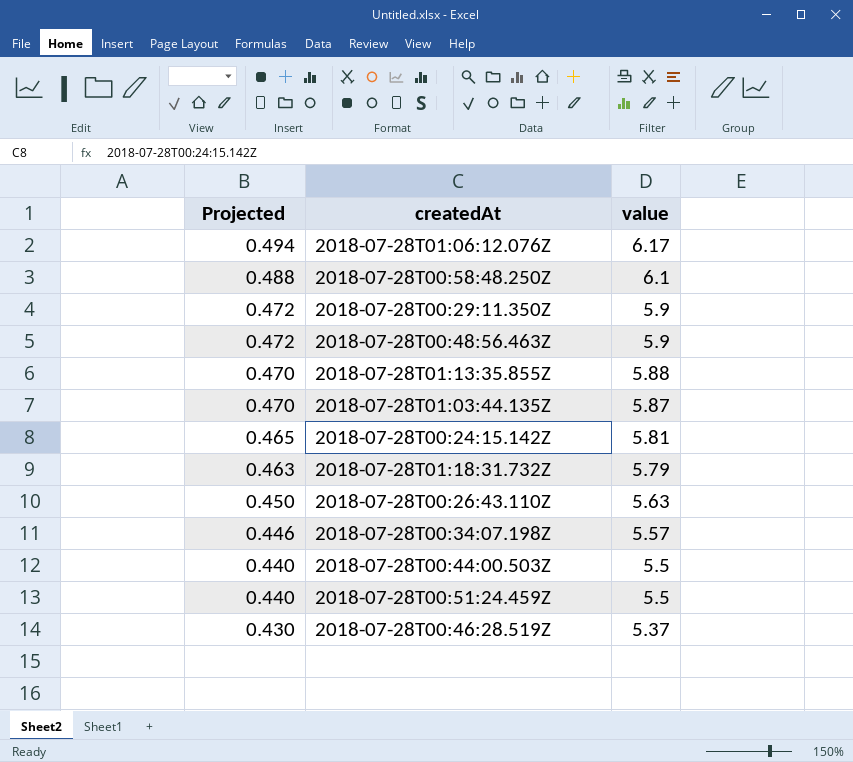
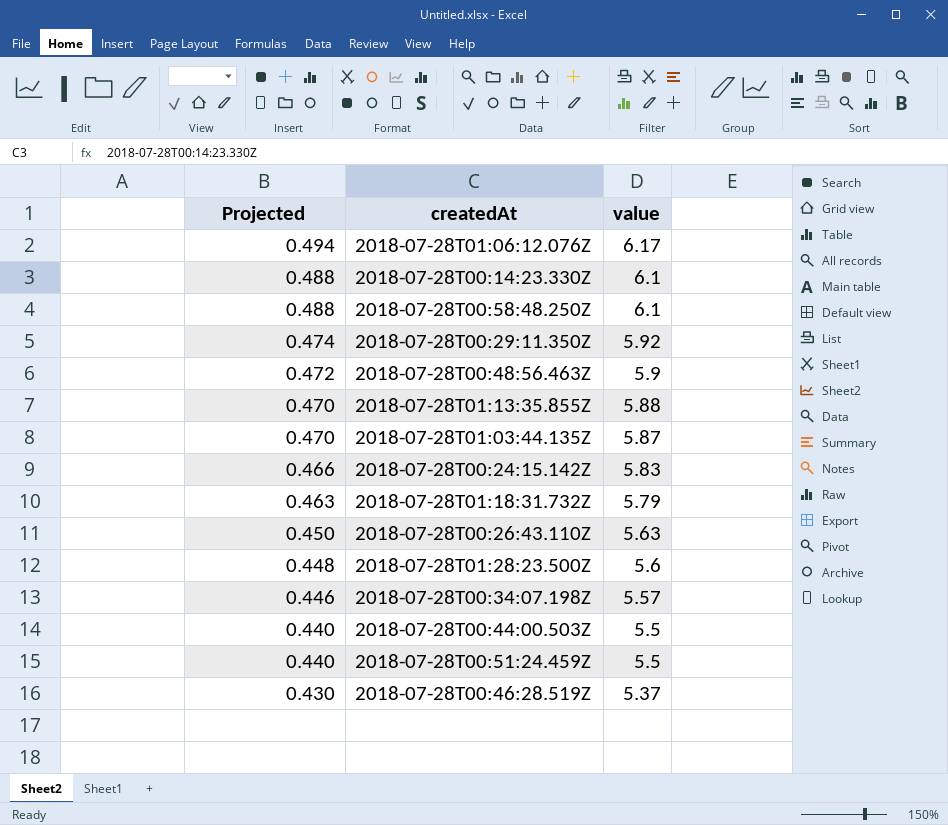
row 2018-07-28T00:14:23.330Z: none -> 0.488 | 6.1
2018-07-28T00:29:11.350Z | Projected: 0.472 -> 0.474
2018-07-28T00:29:11.350Z | value: 5.9 -> 5.92
2018-07-28T00:24:15.142Z | Projected: 0.465 -> 0.466
2018-07-28T00:24:15.142Z | value: 5.81 -> 5.83
row 2018-07-28T01:28:23.500Z: none -> 0.448 | 5.6

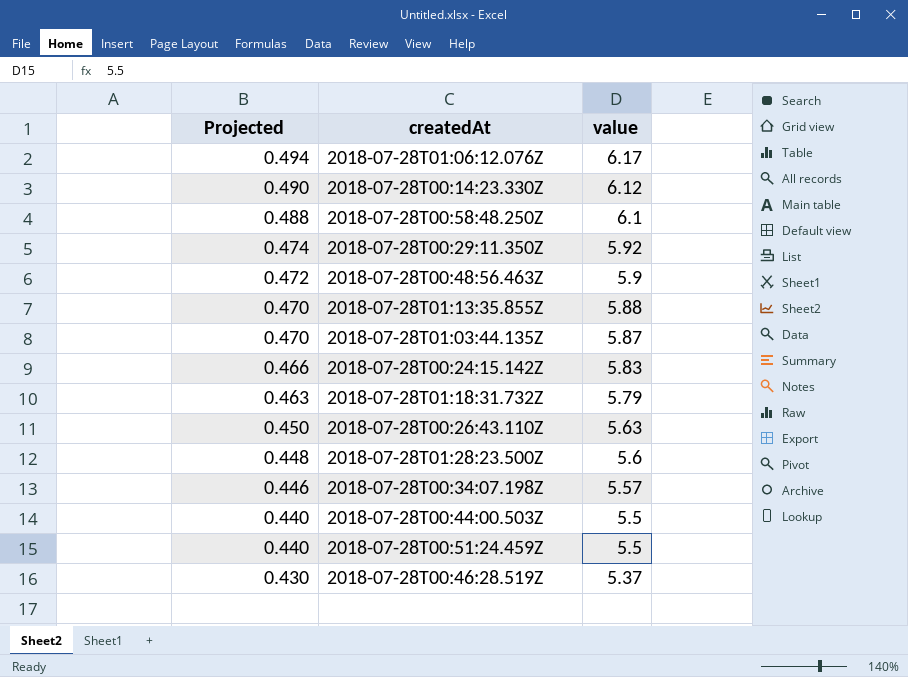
2018-07-28T00:14:23.330Z | Projected: 0.488 -> 0.490
2018-07-28T00:14:23.330Z | value: 6.1 -> 6.12

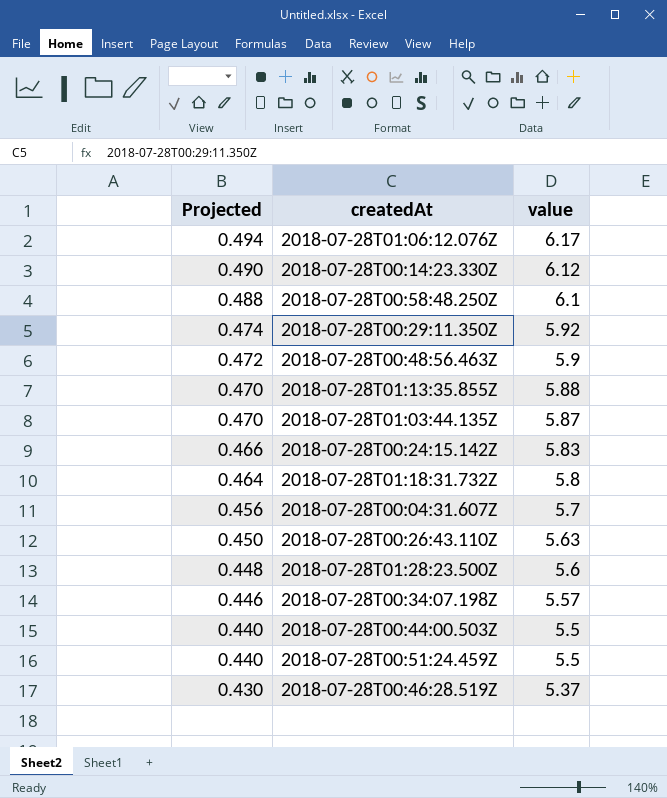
2018-07-28T01:18:31.732Z | Projected: 0.463 -> 0.464
2018-07-28T01:18:31.732Z | value: 5.79 -> 5.8
row 2018-07-28T00:04:31.607Z: none -> 0.456 | 5.7

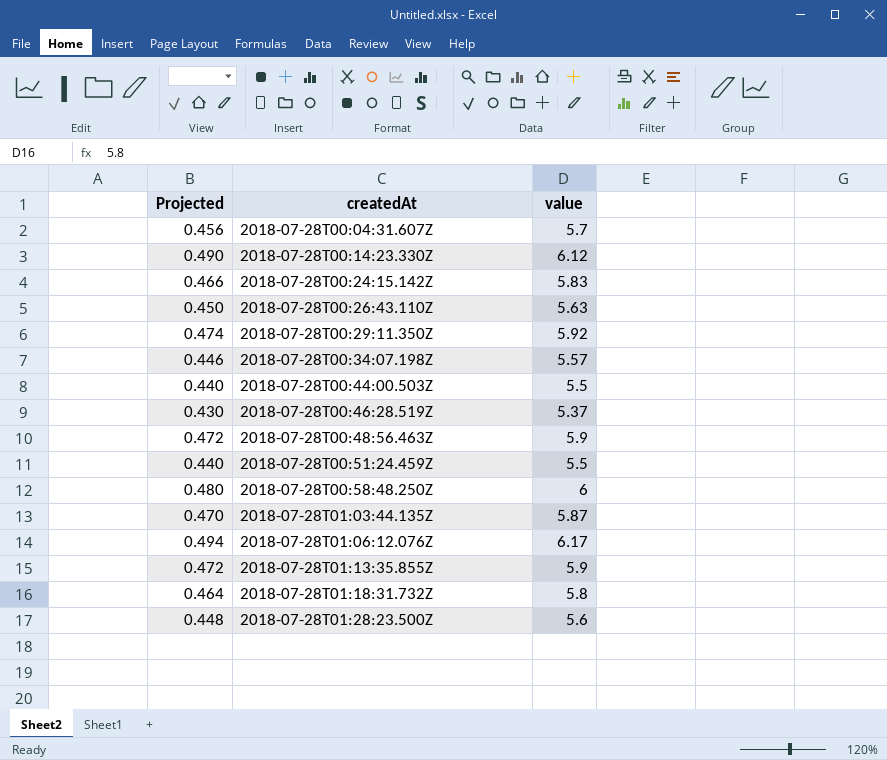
row order: Projected descending -> createdAt ascending
2018-07-28T00:58:48.250Z | Projected: 0.488 -> 0.480
2018-07-28T00:58:48.250Z | value: 6.1 -> 6
2018-07-28T01:13:35.855Z | Projected: 0.470 -> 0.472
2018-07-28T01:13:35.855Z | value: 5.88 -> 5.9

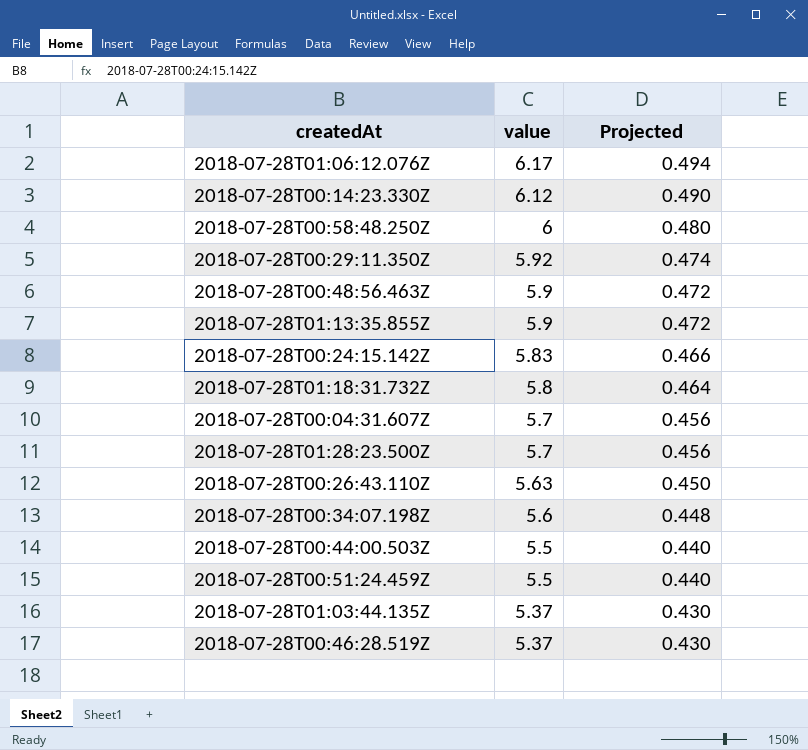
row order: createdAt ascending -> value descending
column Projected | position: 1 -> 3
2018-07-28T01:28:23.500Z | value: 5.6 -> 5.7
2018-07-28T01:28:23.500Z | Projected: 0.448 -> 0.456
2018-07-28T00:34:07.198Z | value: 5.57 -> 5.6
2018-07-28T00:34:07.198Z | Projected: 0.446 -> 0.448
2018-07-28T01:03:44.135Z | value: 5.87 -> 5.37
2018-07-28T01:03:44.135Z | Projected: 0.470 -> 0.430

